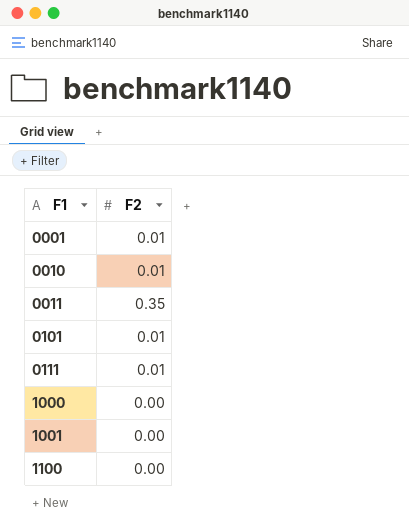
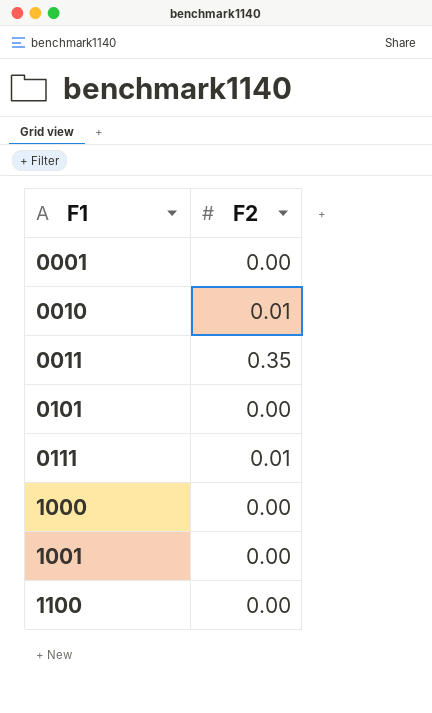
0001 | F2: 0.01 -> 0.00
0101 | F2: 0.01 -> 0.00

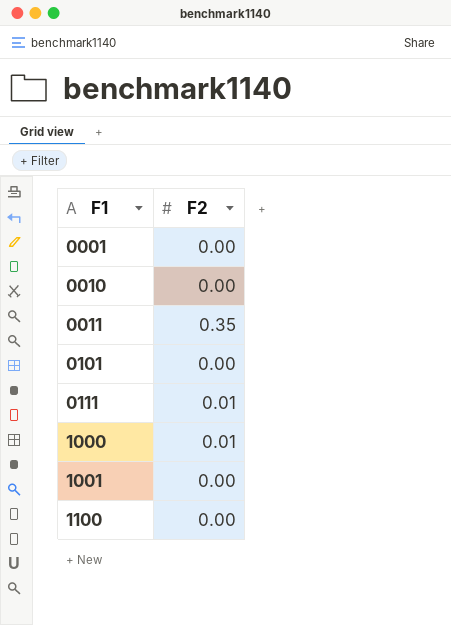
0010 | F2: 0.01 -> 0.00
1000 | F2: 0.00 -> 0.01

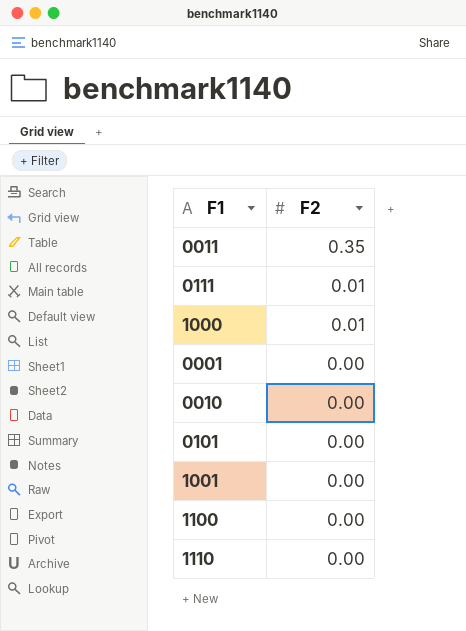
row order: F1 ascending -> F2 descending
row 1110: none -> 0.00

